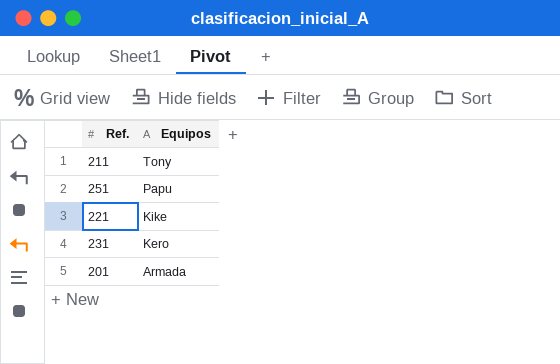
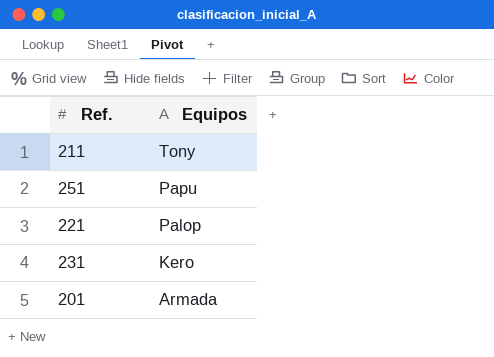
221 | Equipos: Kike -> Palop

